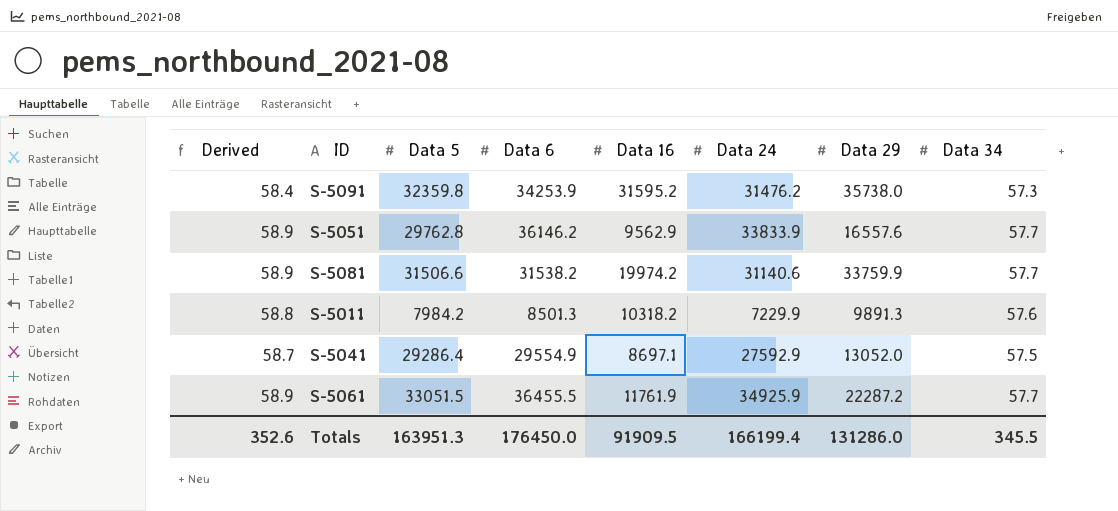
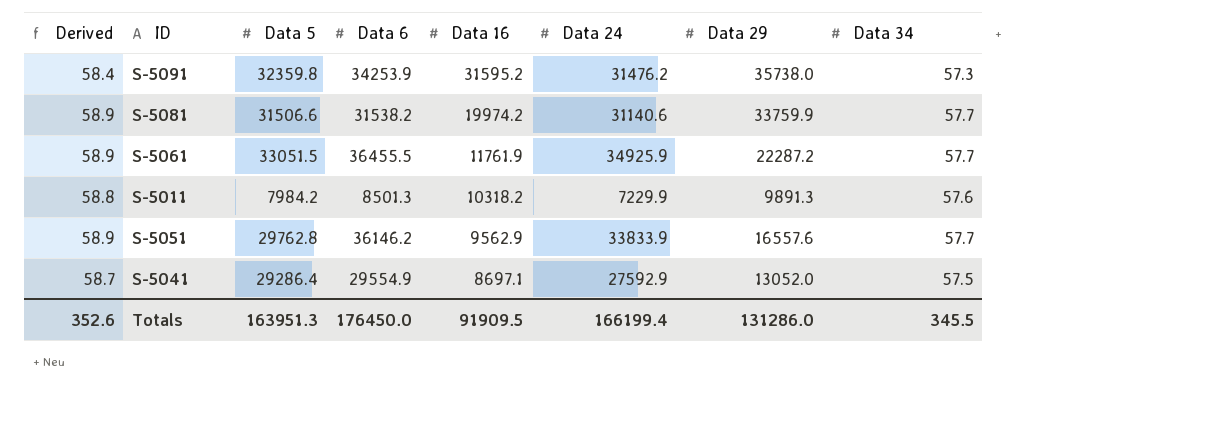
row order: none -> Data 16 descending

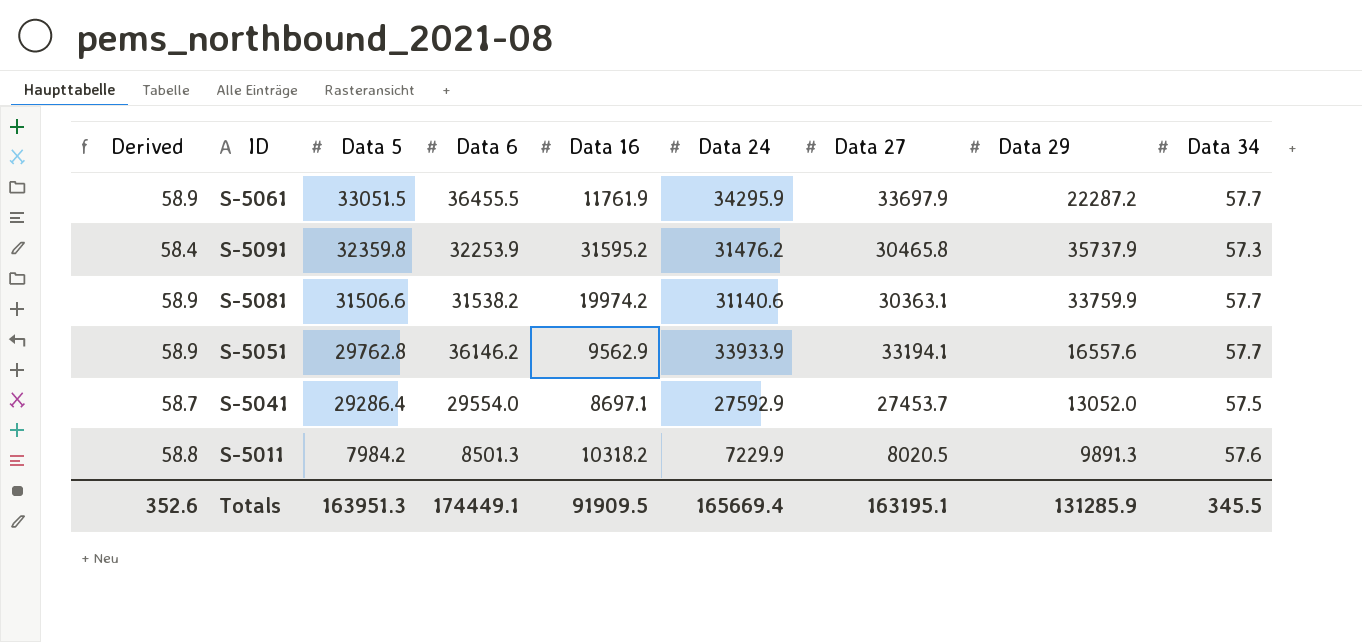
row order: Data 16 descending -> Data 5 descending
column Data 27 | position: none -> 7
S-5061 | Data 24: 34925.9 -> 34295.9
S-5091 | Data 6: 34253.9 -> 32253.9
S-5091 | Data 29: 35738.0 -> 35737.9
S-5051 | Data 24: 33833.9 -> 33933.9
S-5041 | Data 6: 29554.9 -> 29554.0
Totals | Data 6: 176450.0 -> 174449.1
Totals | Data 24: 166199.4 -> 165669.4
Totals | Data 29: 131286.0 -> 131285.9

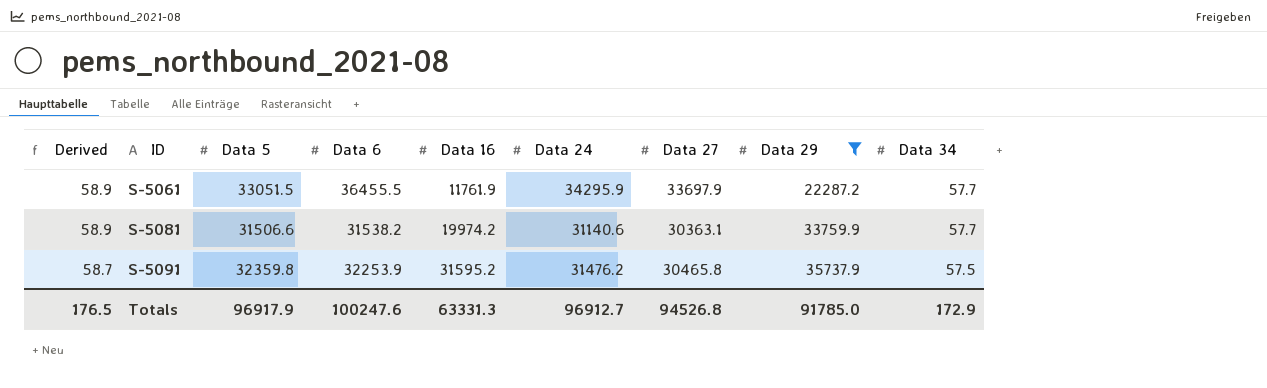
filter: none -> Data 29 >= 22287.2
row order: Data 5 descending -> Derived descending
S-5091 | Derived: 58.4 -> 58.7
S-5091 | Data 34: 57.3 -> 57.5
Totals | Derived: 352.6 -> 176.5
Totals | Data 5: 163951.3 -> 96917.9
Totals | Data 6: 174449.1 -> 100247.6
Totals | Data 16: 91909.5 -> 63331.3
Totals | Data 24: 165669.4 -> 96912.7
Totals | Data 27: 163195.1 -> 94526.8
Totals | Data 29: 131285.9 -> 91785.0
Totals | Data 34: 345.5 -> 172.9

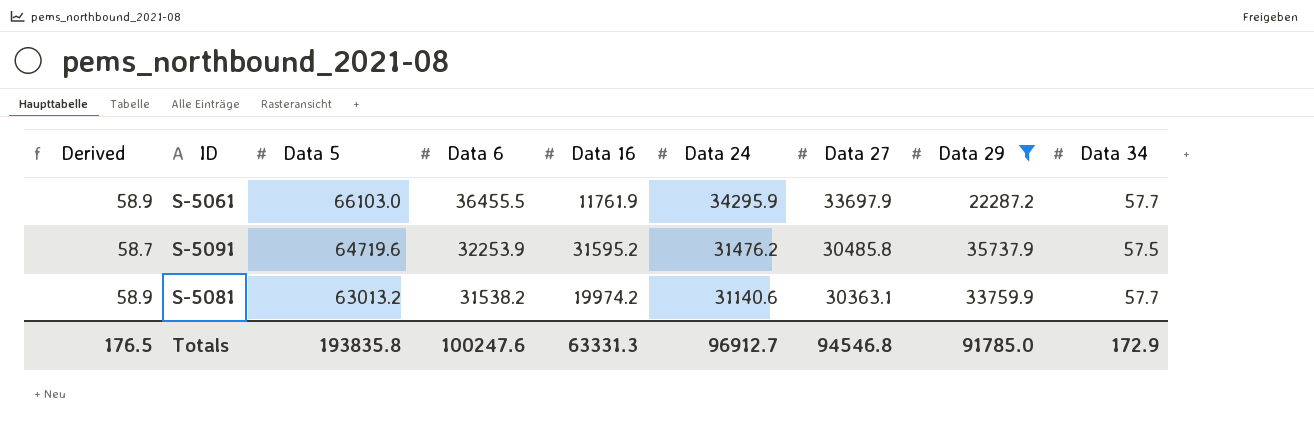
row order: Derived descending -> Data 5 descending
S-5061 | Data 5: 33051.5 -> 66103.0
S-5091 | Data 5: 32359.8 -> 64719.6
S-5091 | Data 27: 30465.8 -> 30485.8
S-5081 | Data 5: 31506.6 -> 63013.2
Totals | Data 5: 96917.9 -> 193835.8
Totals | Data 27: 94526.8 -> 94546.8

